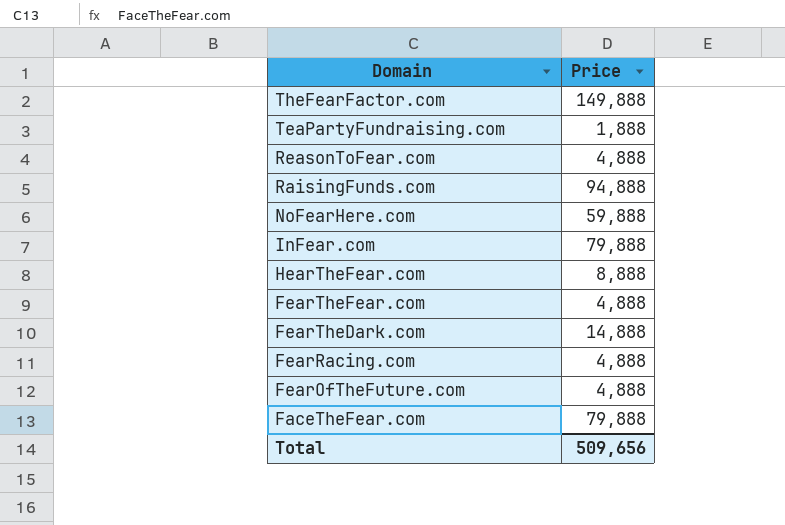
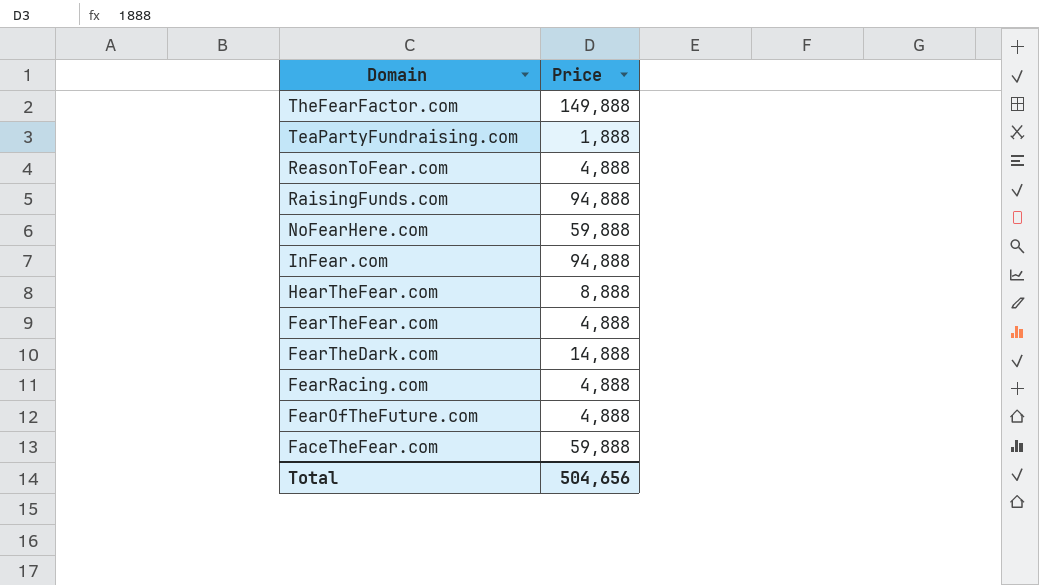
InFear.com | Price: 79,888 -> 94,888
FaceTheFear.com | Price: 79,888 -> 59,888
Total | Price: 509,656 -> 504,656

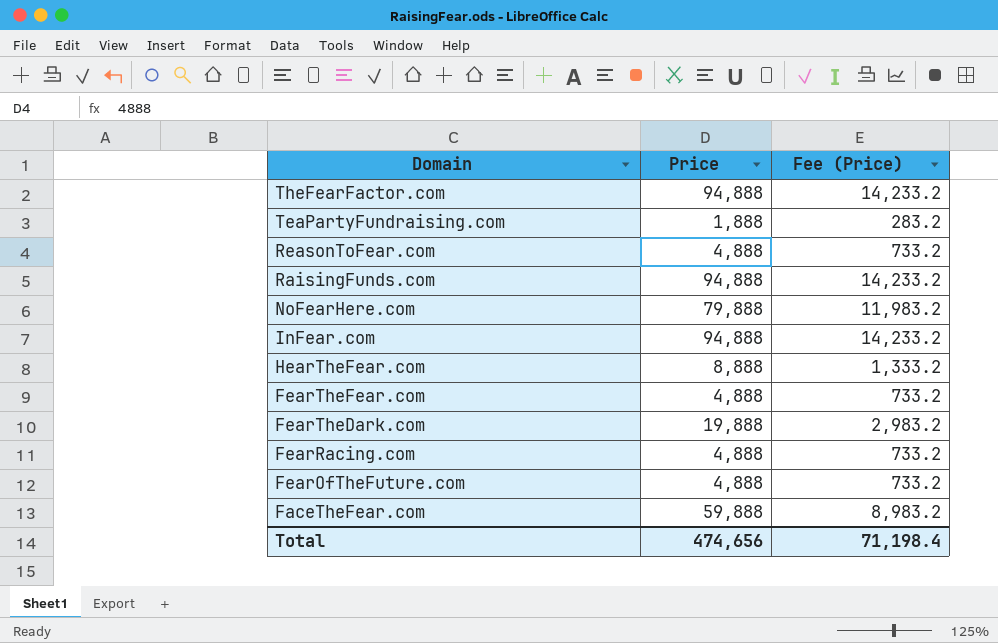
column Fee (Price) | formula: none -> [Price] * 0.15
TheFearFactor.com | Price: 149,888 -> 94,888
NoFearHere.com | Price: 59,888 -> 79,888
FearTheDark.com | Price: 14,888 -> 19,888
Total | Price: 504,656 -> 474,656

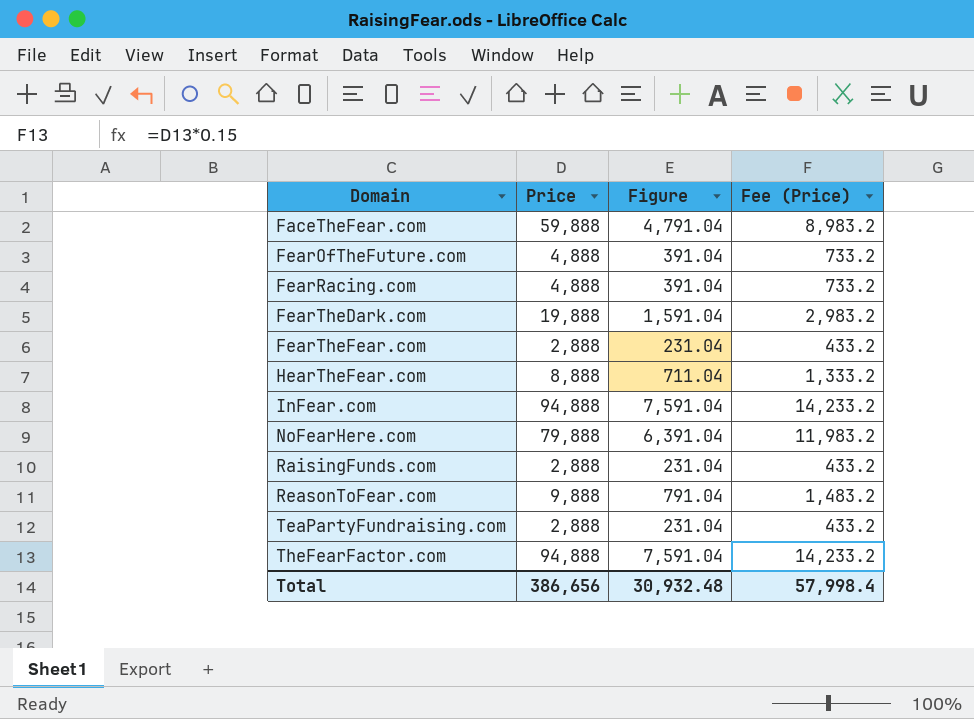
row order: Domain descending -> Domain ascending
column Figure | formula: none -> [Price] * 0.08
FearTheFear.com | Price: 4,888 -> 2,888
FearTheFear.com | Fee (Price): 733.2 -> 433.2
RaisingFunds.com | Price: 94,888 -> 2,888
RaisingFunds.com | Fee (Price): 14,233.2 -> 433.2
ReasonToFear.com | Price: 4,888 -> 9,888
ReasonToFear.com | Fee (Price): 733.2 -> 1,483.2
TeaPartyFundraising.com | Price: 1,888 -> 2,888
TeaPartyFundraising.com | Fee (Price): 283.2 -> 433.2
Total | Price: 474,656 -> 386,656
Total | Fee (Price): 71,198.4 -> 57,998.4

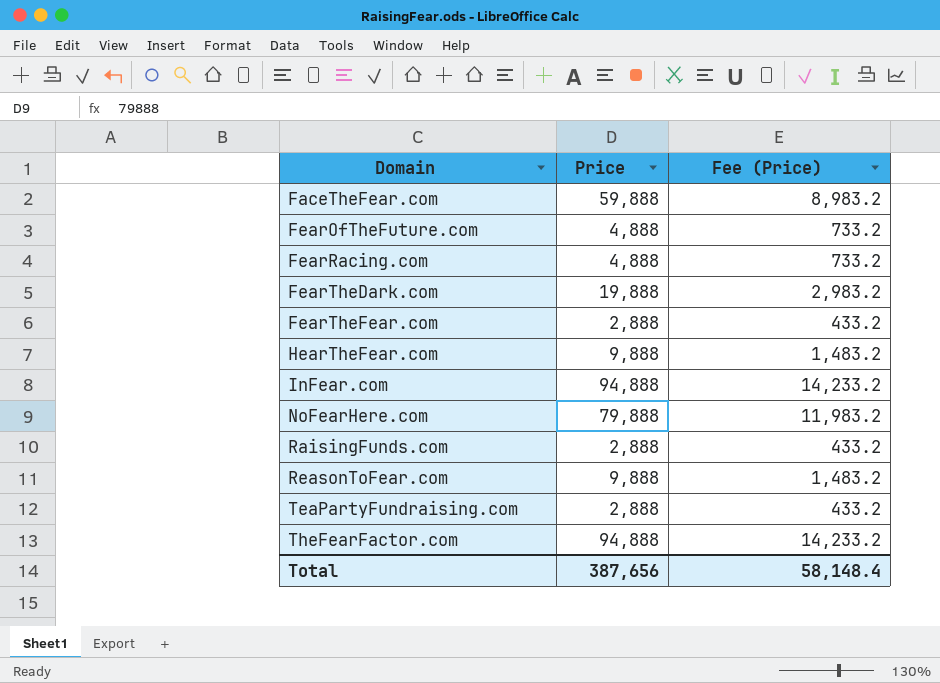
column Figure | formula: [Price] * 0.08 -> none
HearTheFear.com | Price: 8,888 -> 9,888
HearTheFear.com | Fee (Price): 1,333.2 -> 1,483.2
Total | Price: 386,656 -> 387,656
Total | Fee (Price): 57,998.4 -> 58,148.4

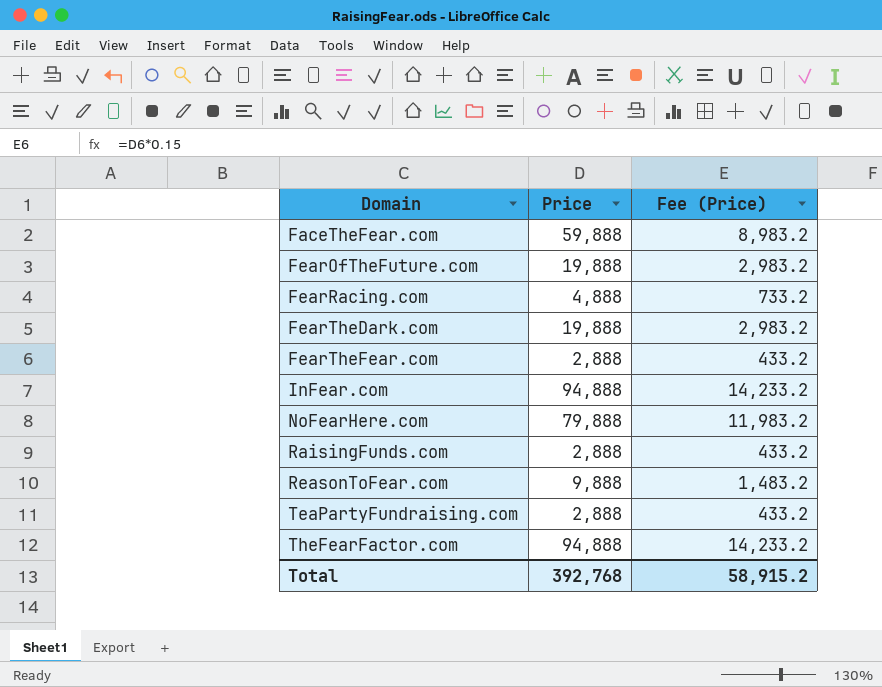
row HearTheFear.com: 9,888 | 1,483.2 -> none
FearOfTheFuture.com | Price: 4,888 -> 19,888
FearOfTheFuture.com | Fee (Price): 733.2 -> 2,983.2
Total | Price: 387,656 -> 392,768
Total | Fee (Price): 58,148.4 -> 58,915.2

